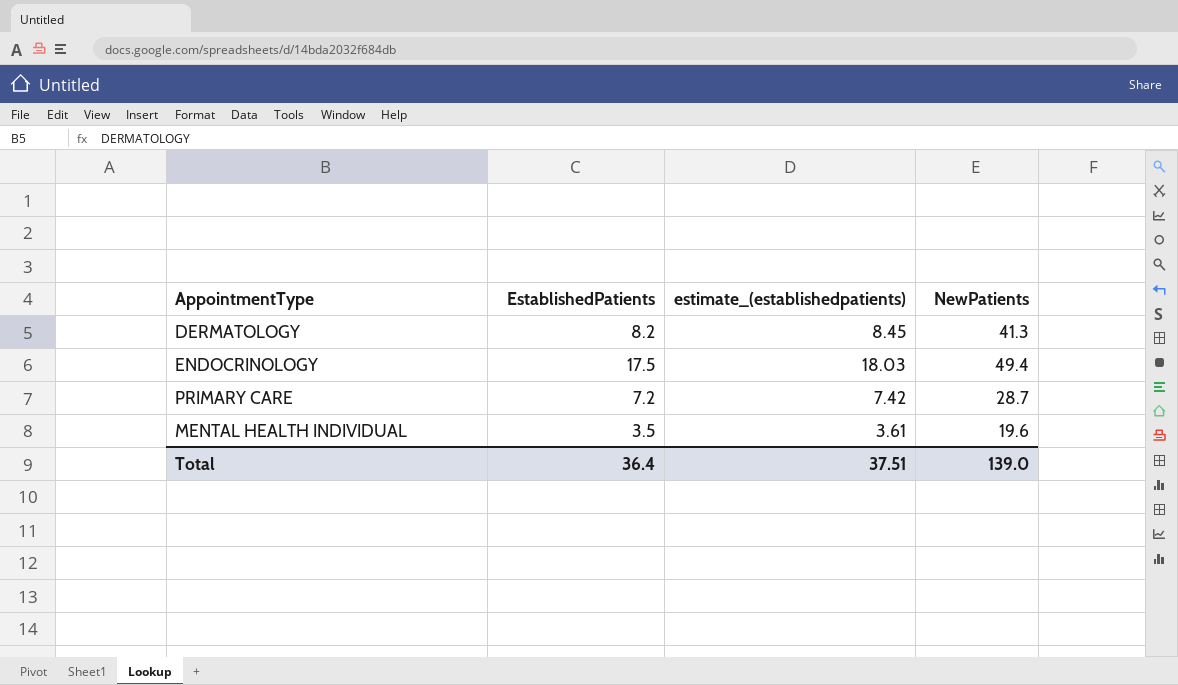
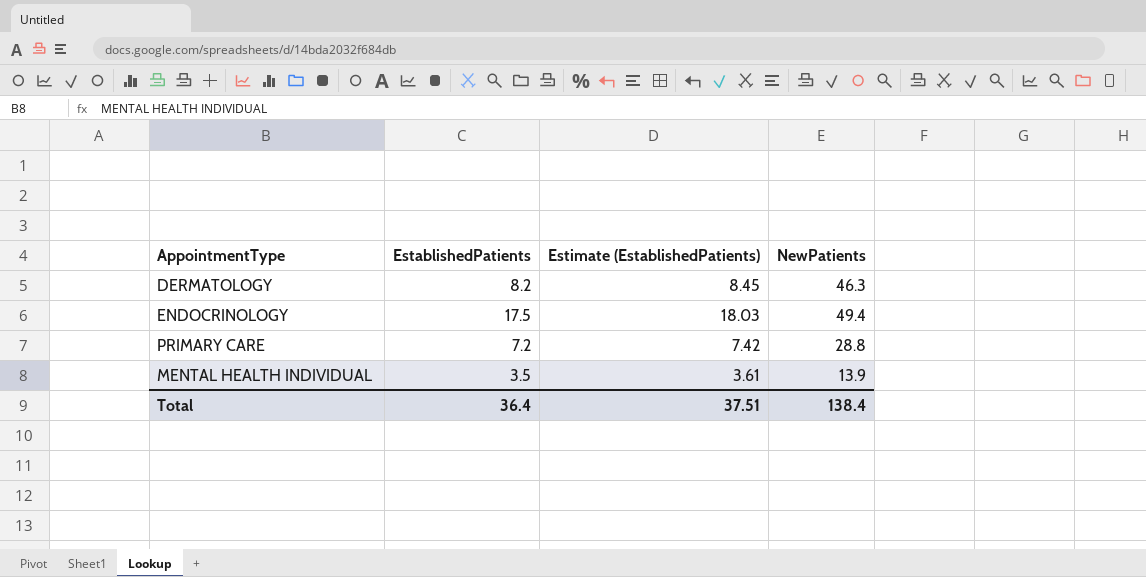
column name: estimate_(establishedpatients) -> Estimate (EstablishedPatients)
DERMATOLOGY | NewPatients: 41.3 -> 46.3
PRIMARY CARE | NewPatients: 28.7 -> 28.8
MENTAL HEALTH INDIVIDUAL | NewPatients: 19.6 -> 13.9
Total | NewPatients: 139.0 -> 138.4

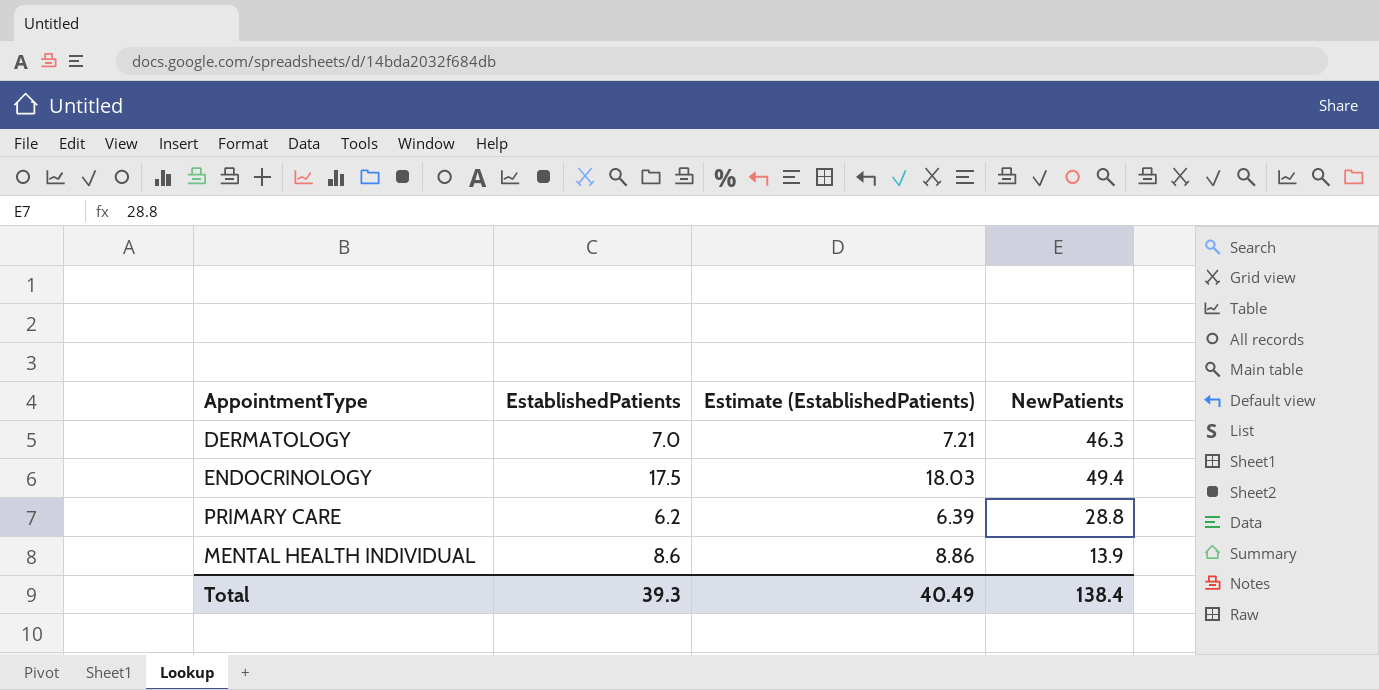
DERMATOLOGY | EstablishedPatients: 8.2 -> 7.0
DERMATOLOGY | Estimate (EstablishedPatients): 8.45 -> 7.21
PRIMARY CARE | EstablishedPatients: 7.2 -> 6.2
PRIMARY CARE | Estimate (EstablishedPatients): 7.42 -> 6.39
MENTAL HEALTH INDIVIDUAL | EstablishedPatients: 3.5 -> 8.6
MENTAL HEALTH INDIVIDUAL | Estimate (EstablishedPatients): 3.61 -> 8.86
Total | EstablishedPatients: 36.4 -> 39.3
Total | Estimate (EstablishedPatients): 37.51 -> 40.49

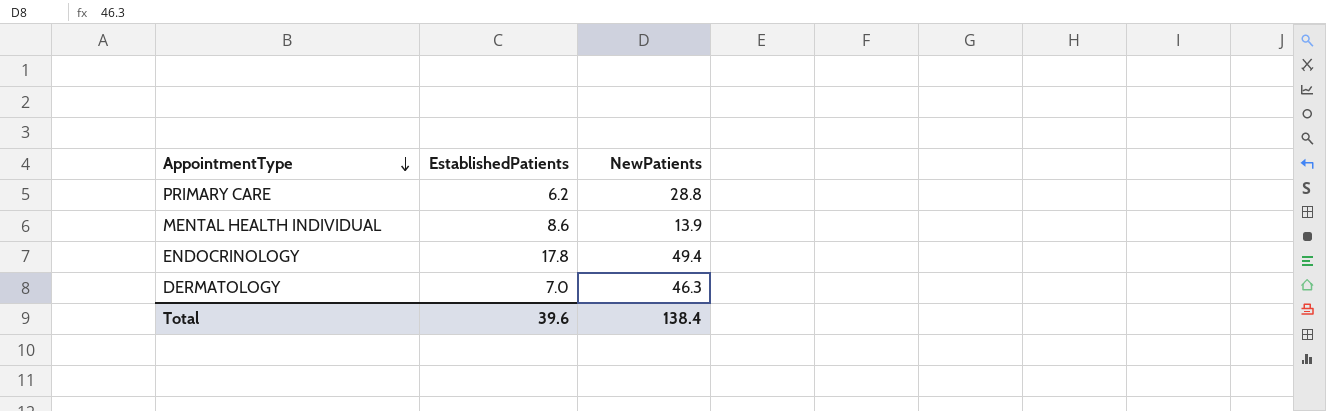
row order: none -> AppointmentType descending
column Estimate (EstablishedPatients) | formula: [EstablishedPatients] * 1.03 -> none
ENDOCRINOLOGY | EstablishedPatients: 17.5 -> 17.8
Total | EstablishedPatients: 39.3 -> 39.6

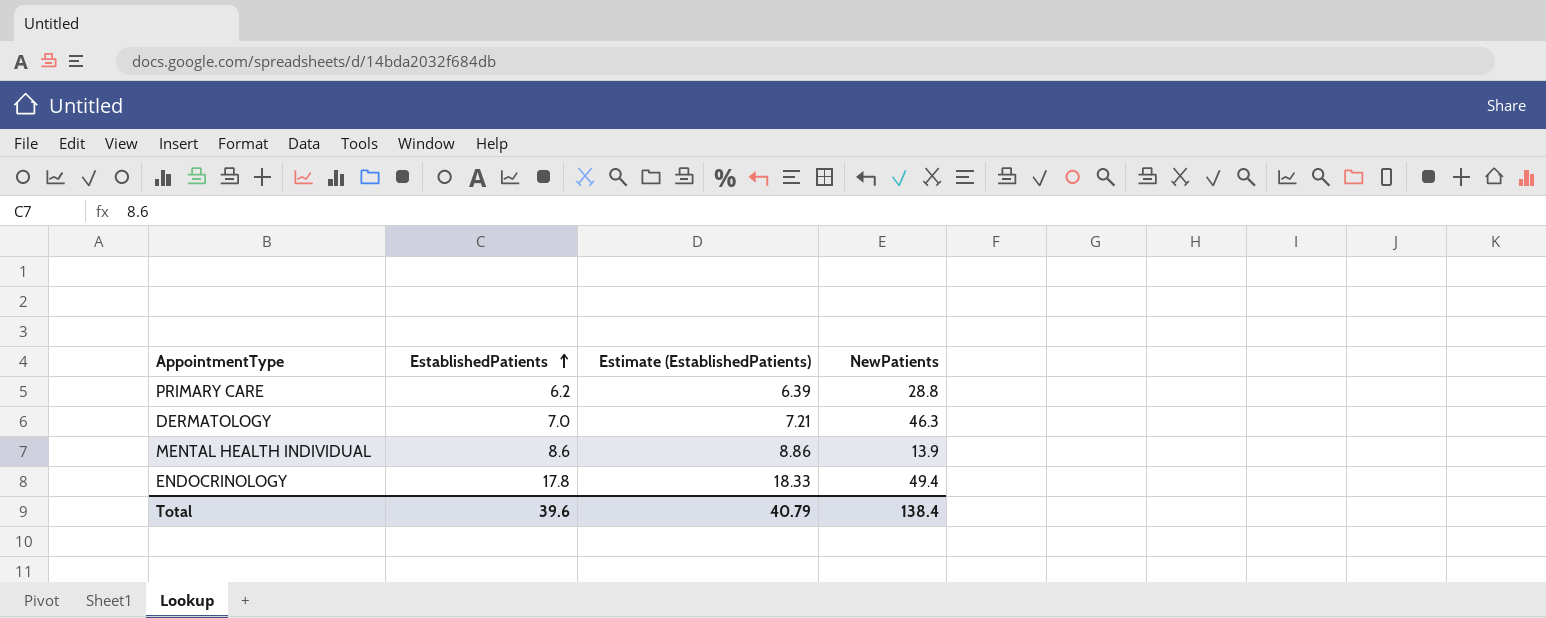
row order: AppointmentType descending -> EstablishedPatients ascending
column Estimate (EstablishedPatients) | formula: none -> [EstablishedPatients] * 1.03

